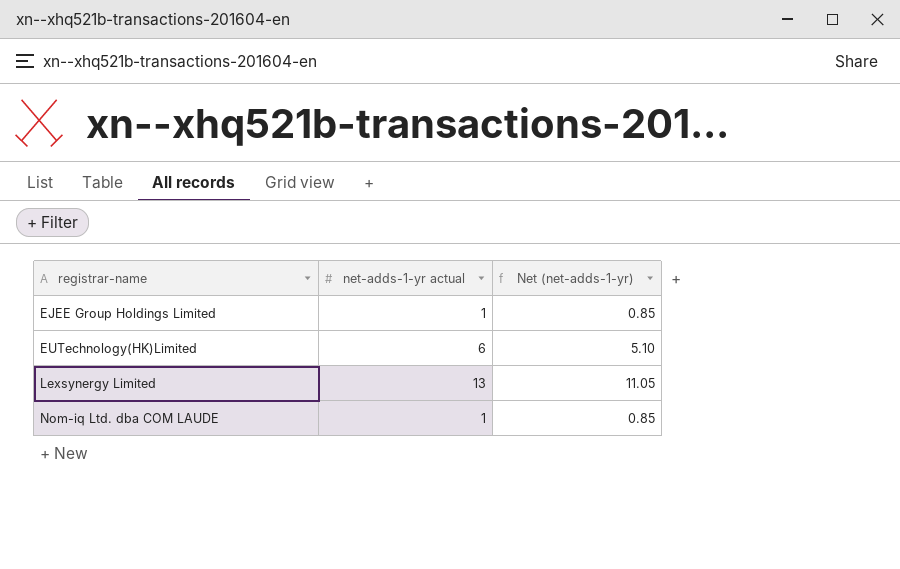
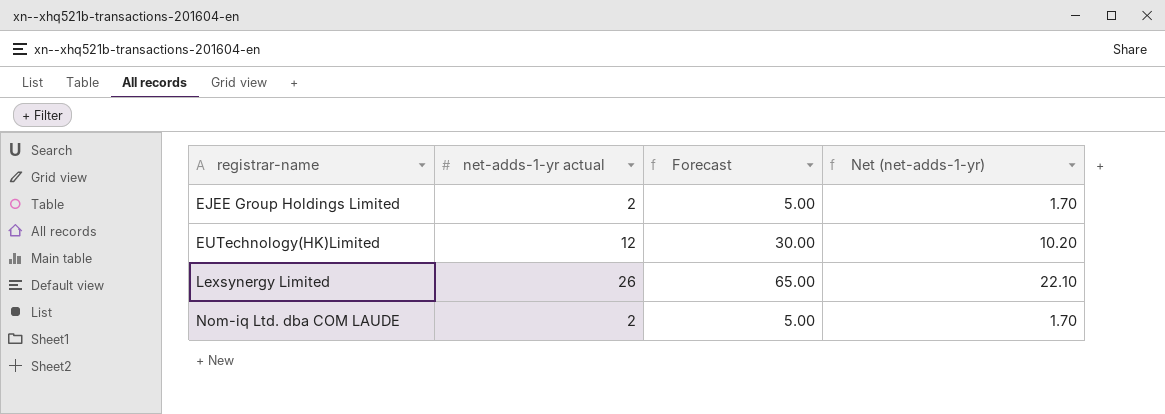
column Forecast | formula: none -> [net-adds-1-yr actual] * 2.5
EJEE Group Holdings Limited | net-adds-1-yr actual: 1 -> 2
EJEE Group Holdings Limited | Net (net-adds-1-yr): 0.85 -> 1.70
EUTechnology(HK)Limited | net-adds-1-yr actual: 6 -> 12
EUTechnology(HK)Limited | Net (net-adds-1-yr): 5.10 -> 10.20
Lexsynergy Limited | net-adds-1-yr actual: 13 -> 26
Lexsynergy Limited | Net (net-adds-1-yr): 11.05 -> 22.10
Nom-iq Ltd. dba COM LAUDE | net-adds-1-yr actual: 1 -> 2
Nom-iq Ltd. dba COM LAUDE | Net (net-adds-1-yr): 0.85 -> 1.70

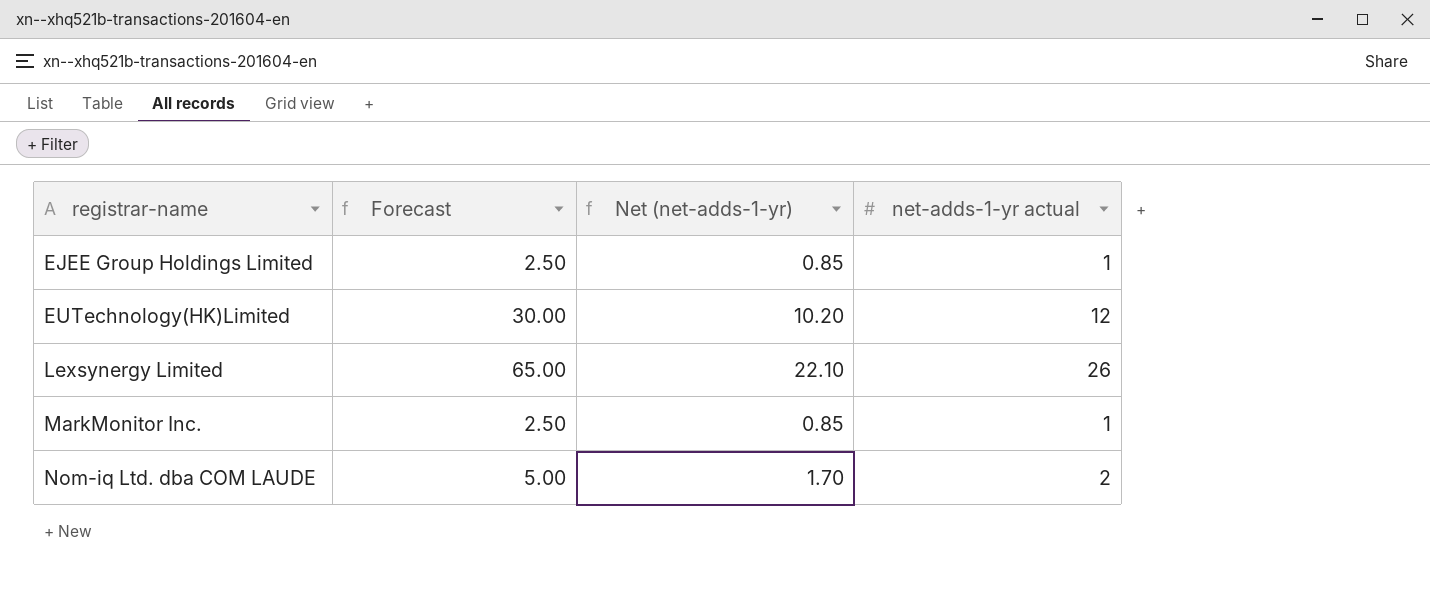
column net-adds-1-yr actual | position: 2 -> 4
EJEE Group Holdings Limited | Forecast: 5.00 -> 2.50
EJEE Group Holdings Limited | Net (net-adds-1-yr): 1.70 -> 0.85
EJEE Group Holdings Limited | net-adds-1-yr actual: 2 -> 1
row MarkMonitor Inc.: none -> 2.50 | 0.85 | 1

